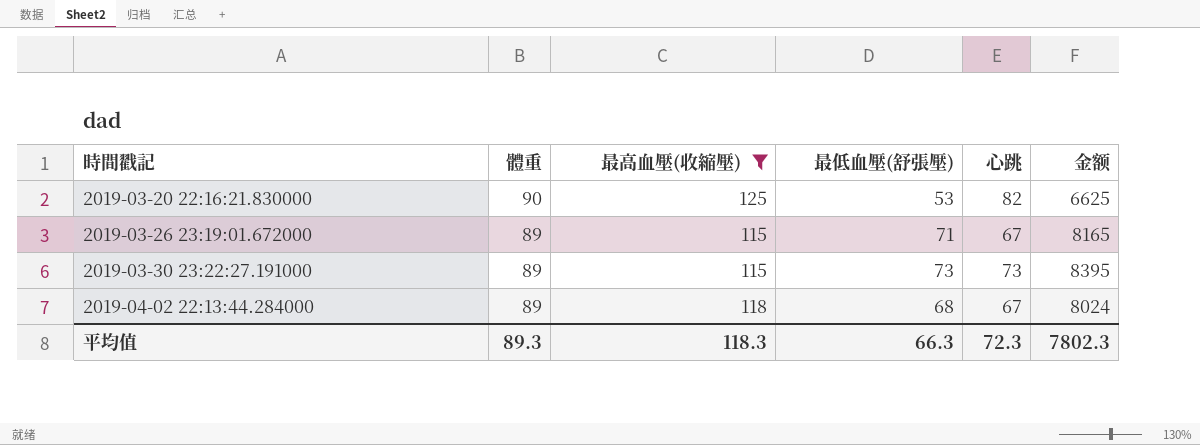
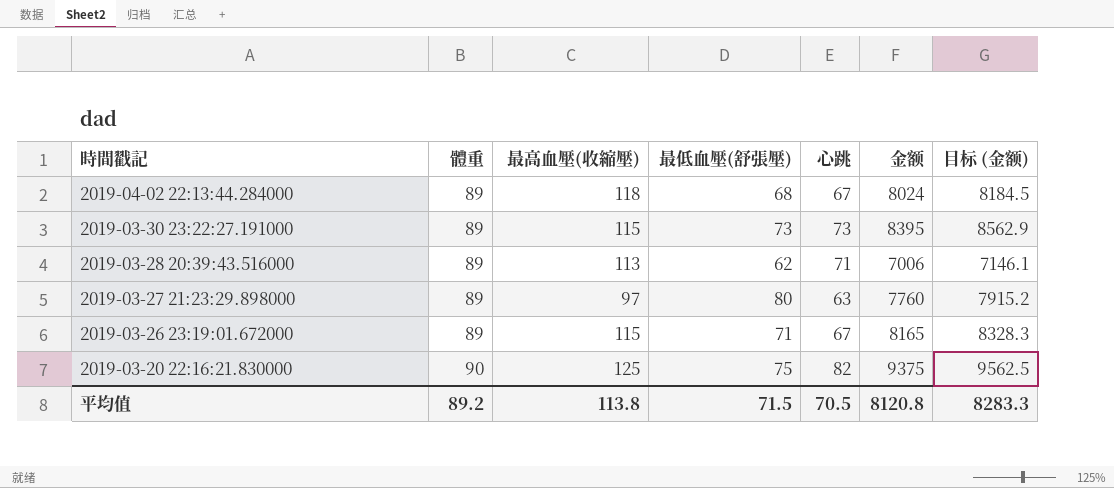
filter: 最高血壓(收縮壓) >= 115 -> none
row order: 時間戳記 ascending -> 時間戳記 descending
column 目标 (金额) | formula: none -> [金额] * 1.02
2019-03-20 22:16:21.830000 | 最低血壓(舒張壓): 53 -> 75
2019-03-20 22:16:21.830000 | 金额: 6625 -> 9375
平均值 | 體重: 89.3 -> 89.2
平均值 | 最高血壓(收縮壓): 118.3 -> 113.8
平均值 | 最低血壓(舒張壓): 66.3 -> 71.5
平均值 | 心跳: 72.3 -> 70.5
平均值 | 金额: 7802.3 -> 8120.8

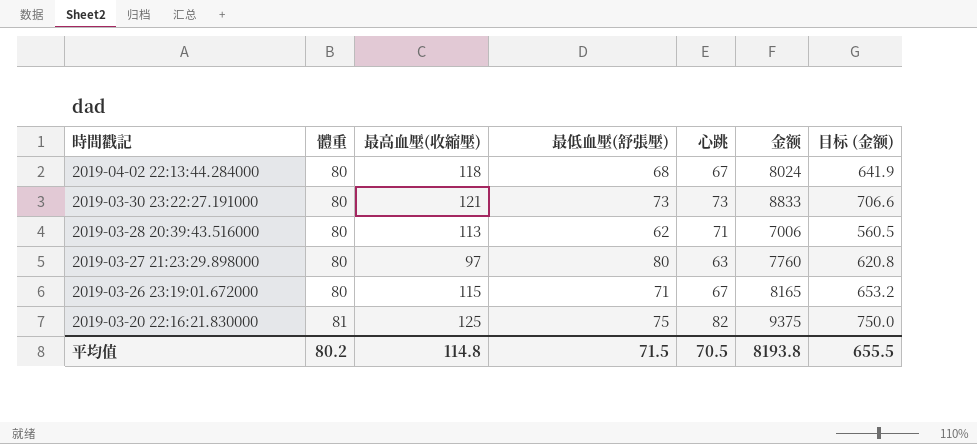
column 目标 (金额) | formula: [金额] * 1.02 -> [金额] * 0.08
2019-04-02 22:13:44.284000 | 體重: 89 -> 80
2019-03-30 23:22:27.191000 | 體重: 89 -> 80
2019-03-30 23:22:27.191000 | 最高血壓(收縮壓): 115 -> 121
2019-03-30 23:22:27.191000 | 金额: 8395 -> 8833
2019-03-28 20:39:43.516000 | 體重: 89 -> 80
2019-03-27 21:23:29.898000 | 體重: 89 -> 80
2019-03-26 23:19:01.672000 | 體重: 89 -> 80
2019-03-20 22:16:21.830000 | 體重: 90 -> 81
平均值 | 體重: 89.2 -> 80.2
平均值 | 最高血壓(收縮壓): 113.8 -> 114.8
平均值 | 金额: 8120.8 -> 8193.8
平均值 | 目标 (金额): 8283.3 -> 655.5

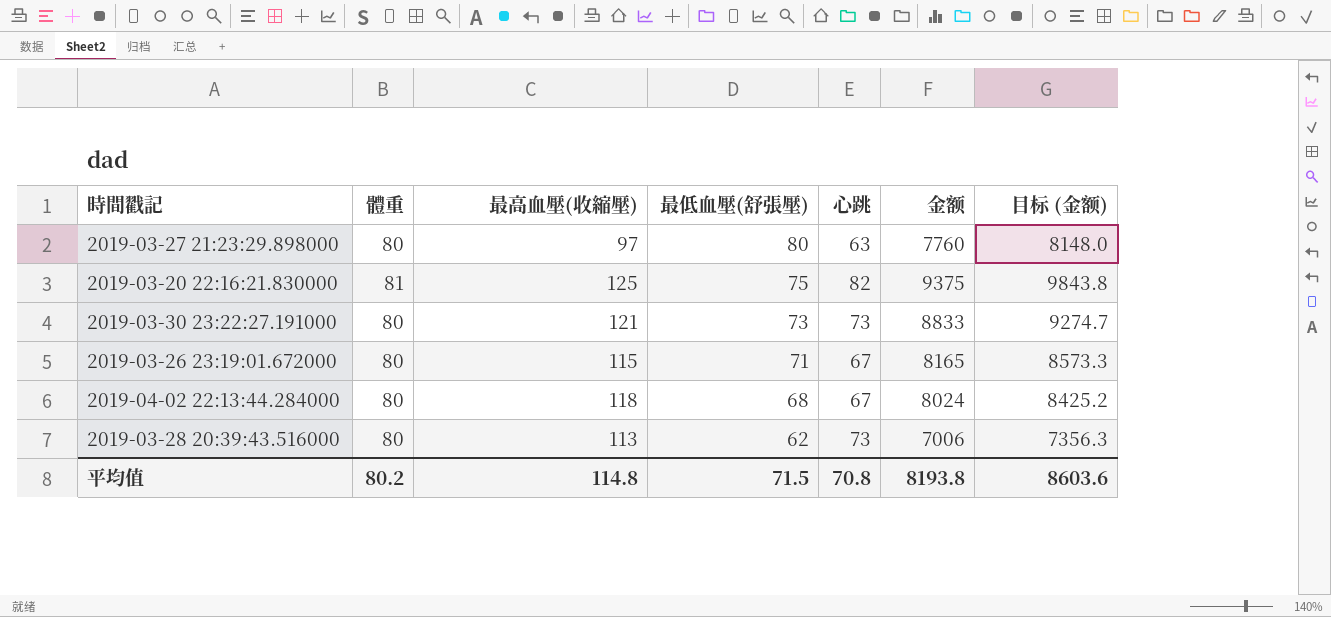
row order: 時間戳記 descending -> 最低血壓(舒張壓) descending
column 目标 (金额) | formula: [金额] * 0.08 -> [金额] * 1.05
2019-03-28 20:39:43.516000 | 心跳: 71 -> 73
平均值 | 心跳: 70.5 -> 70.8
平均值 | 目标 (金额): 655.5 -> 8603.6

